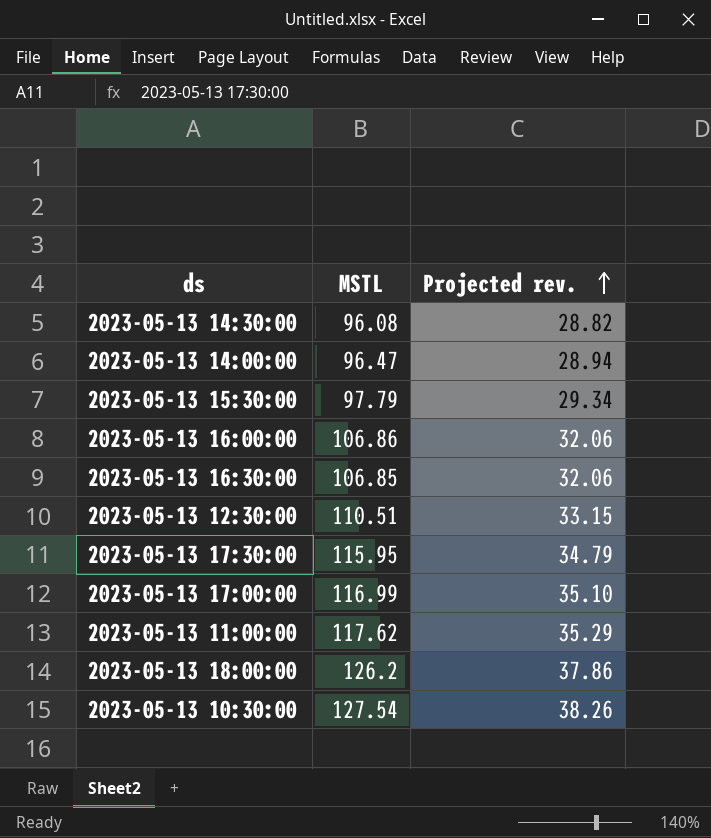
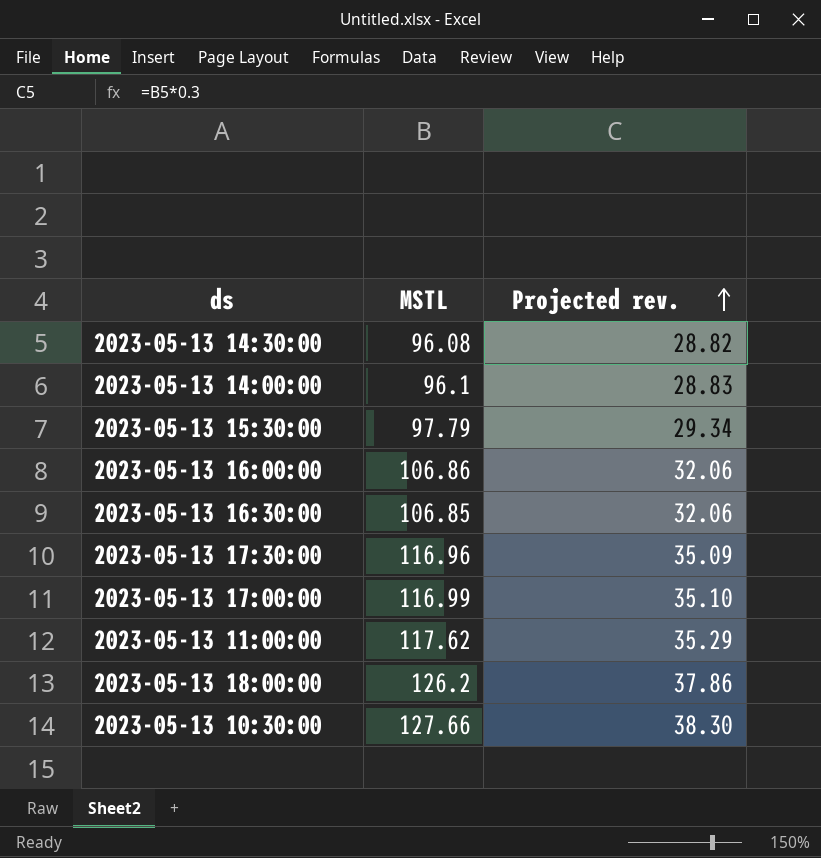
row 2023-05-13 12:30:00: 110.51 | 33.15 -> none
2023-05-13 14:00:00 | MSTL: 96.47 -> 96.1
2023-05-13 14:00:00 | Projected rev.: 28.94 -> 28.83
2023-05-13 17:30:00 | MSTL: 115.95 -> 116.96
2023-05-13 17:30:00 | Projected rev.: 34.79 -> 35.09
2023-05-13 10:30:00 | MSTL: 127.54 -> 127.66
2023-05-13 10:30:00 | Projected rev.: 38.26 -> 38.30

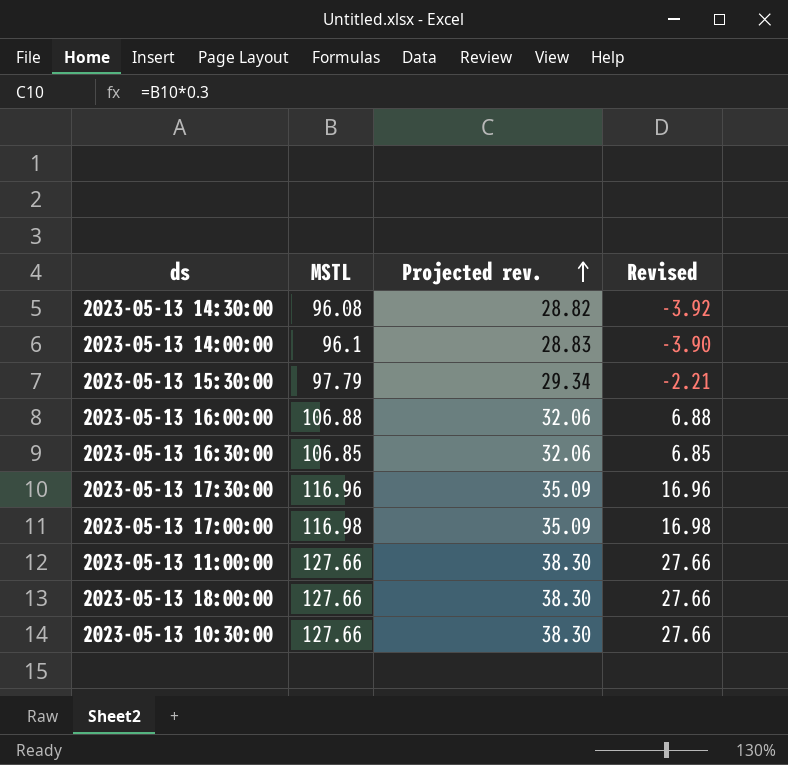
column Revised | formula: none -> [MSTL] - 100
2023-05-13 16:00:00 | MSTL: 106.86 -> 106.88
2023-05-13 17:00:00 | MSTL: 116.99 -> 116.98
2023-05-13 17:00:00 | Projected rev.: 35.10 -> 35.09
2023-05-13 11:00:00 | MSTL: 117.62 -> 127.66
2023-05-13 11:00:00 | Projected rev.: 35.29 -> 38.30
2023-05-13 18:00:00 | MSTL: 126.2 -> 127.66
2023-05-13 18:00:00 | Projected rev.: 37.86 -> 38.30

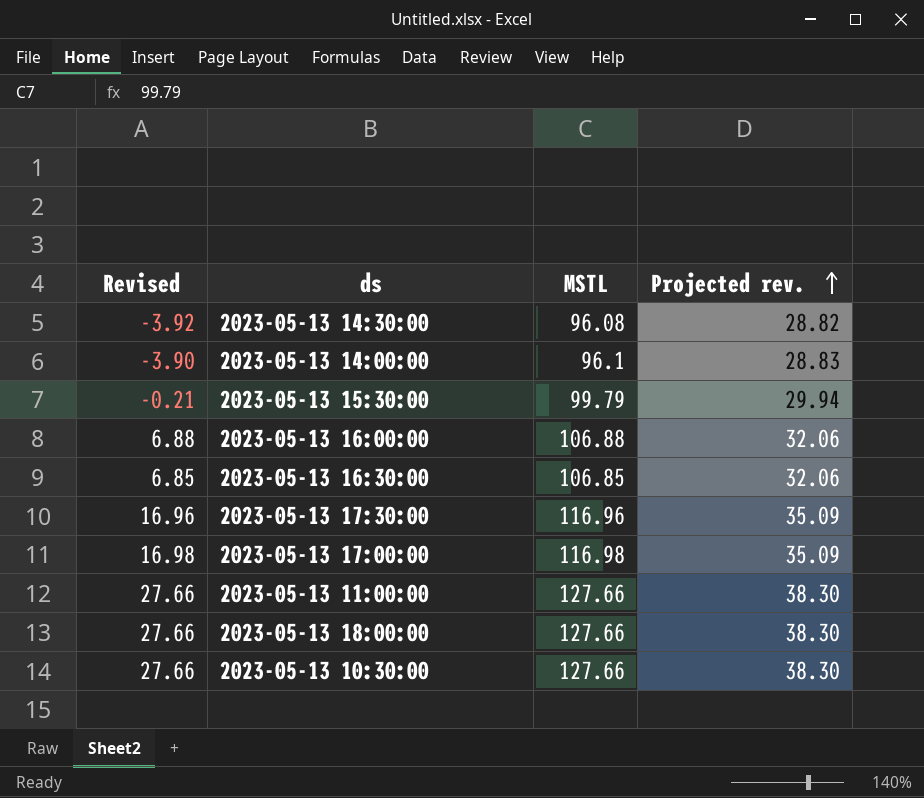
column Revised | position: 4 -> 1
2023-05-13 15:30:00 | Revised: -2.21 -> -0.21
2023-05-13 15:30:00 | MSTL: 97.79 -> 99.79
2023-05-13 15:30:00 | Projected rev.: 29.34 -> 29.94

